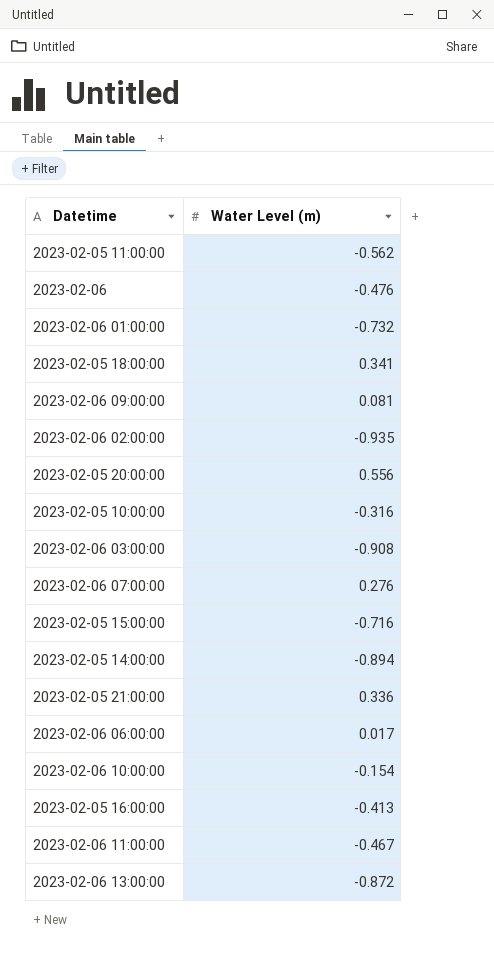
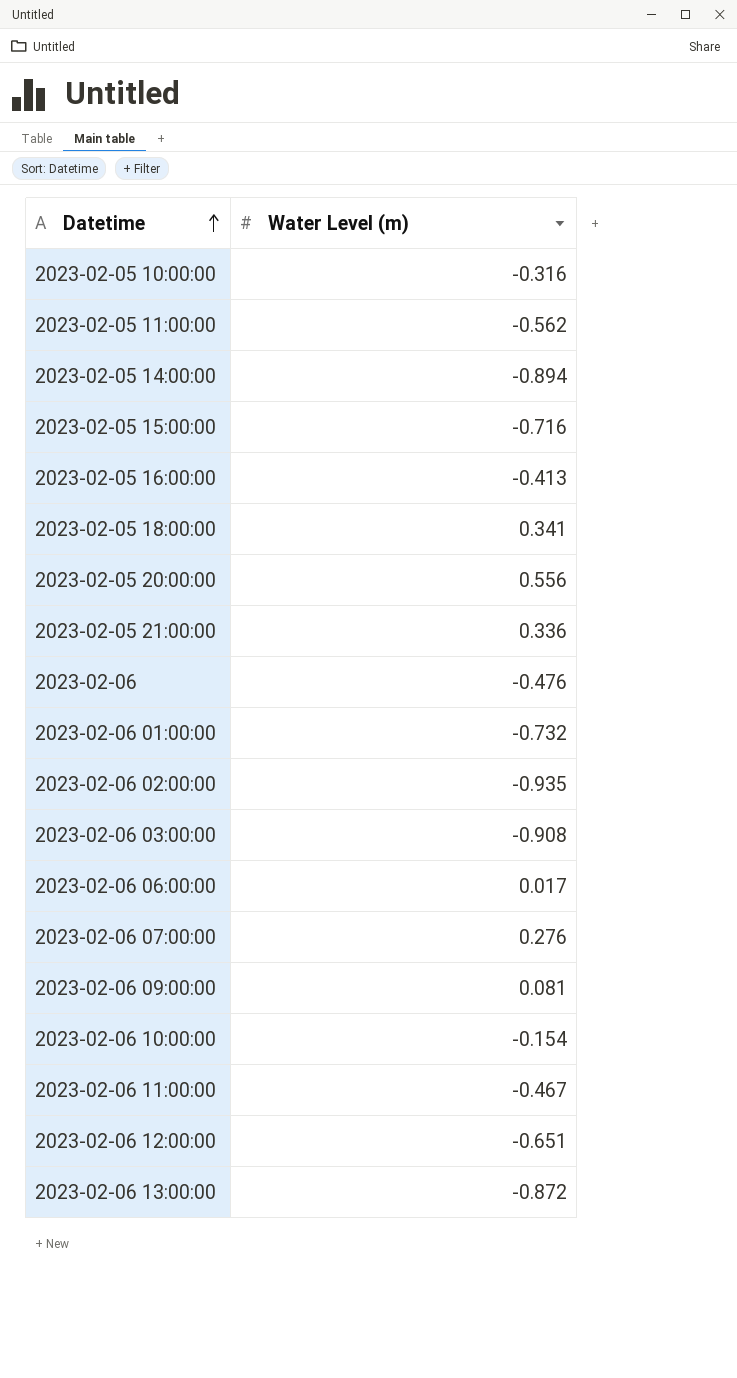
row order: none -> Datetime ascending
row 2023-02-06 12:00:00: none -> -0.651

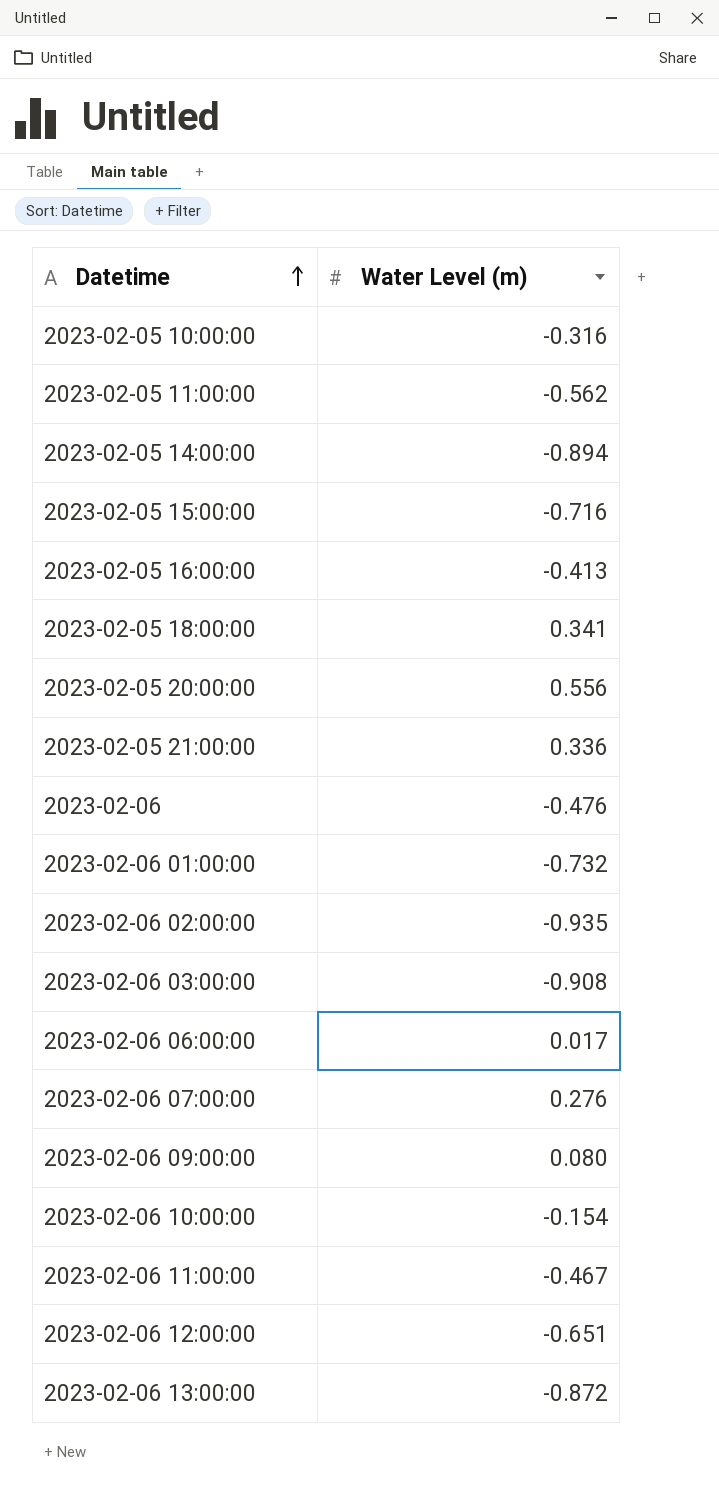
2023-02-06 09:00:00 | Water Level (m): 0.081 -> 0.080

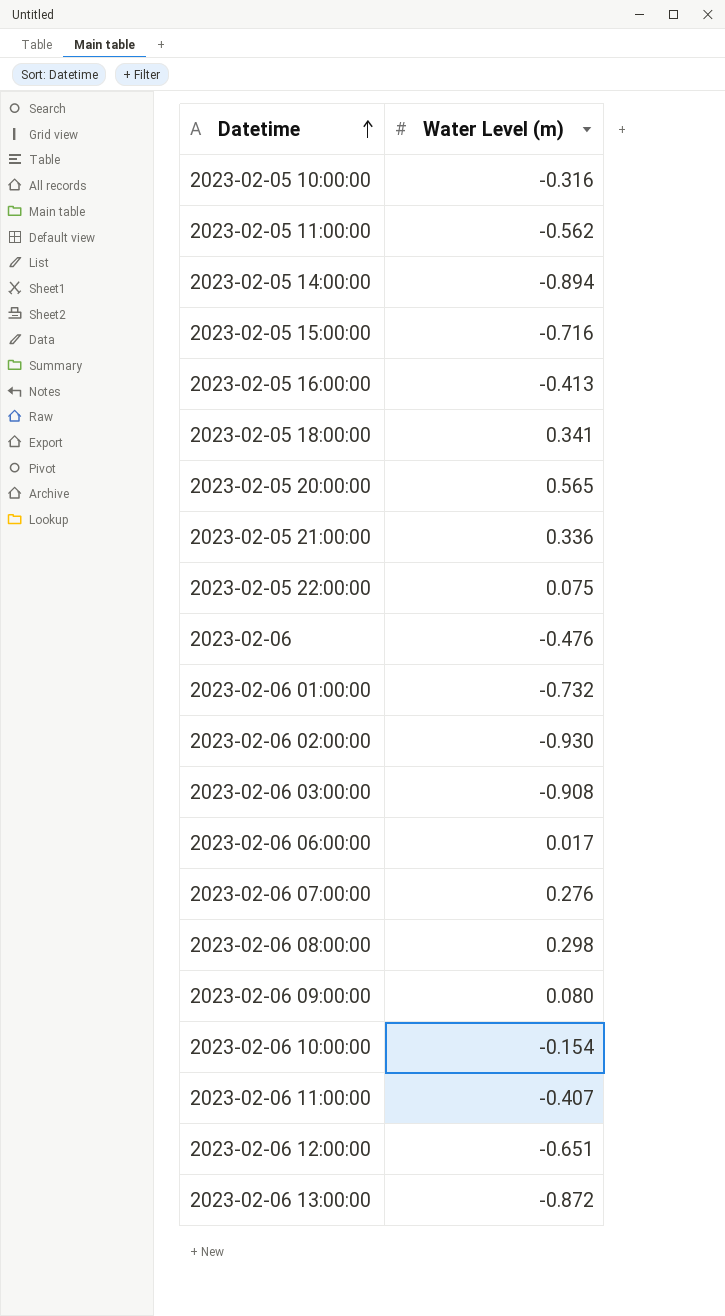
2023-02-05 20:00:00 | Water Level (m): 0.556 -> 0.565
row 2023-02-05 22:00:00: none -> 0.075
2023-02-06 02:00:00 | Water Level (m): -0.935 -> -0.930
row 2023-02-06 08:00:00: none -> 0.298
2023-02-06 11:00:00 | Water Level (m): -0.467 -> -0.407

